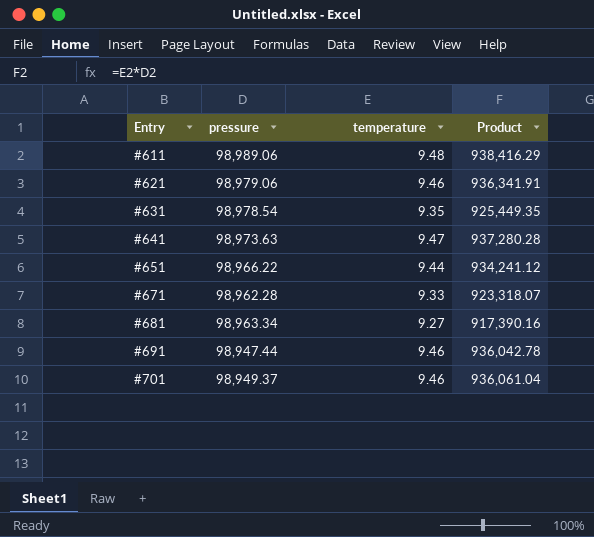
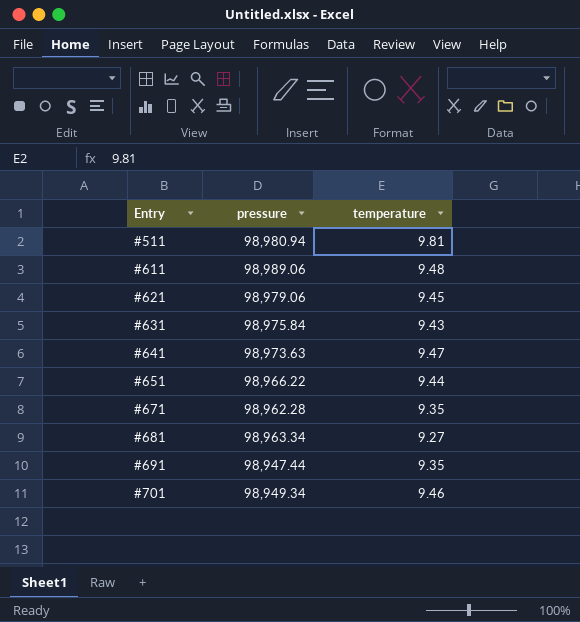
column Product | formula: [pressure] * [temperature] -> none
row #511: none -> 98,980.94 | 9.81
#621 | temperature: 9.46 -> 9.45
#631 | pressure: 98,978.54 -> 98,975.84
#631 | temperature: 9.35 -> 9.43
#671 | temperature: 9.33 -> 9.35
#691 | temperature: 9.46 -> 9.35
#701 | pressure: 98,949.37 -> 98,949.34

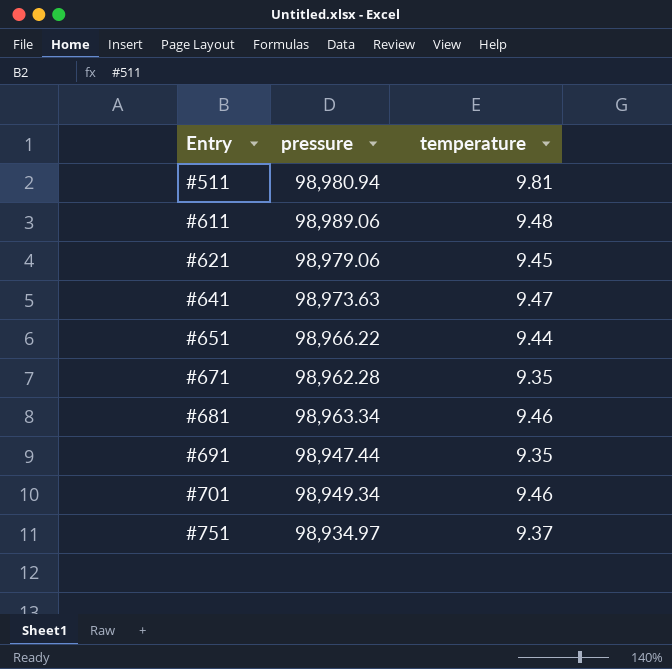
row #631: 98,975.84 | 9.43 -> none
#681 | temperature: 9.27 -> 9.46
row #751: none -> 98,934.97 | 9.37

